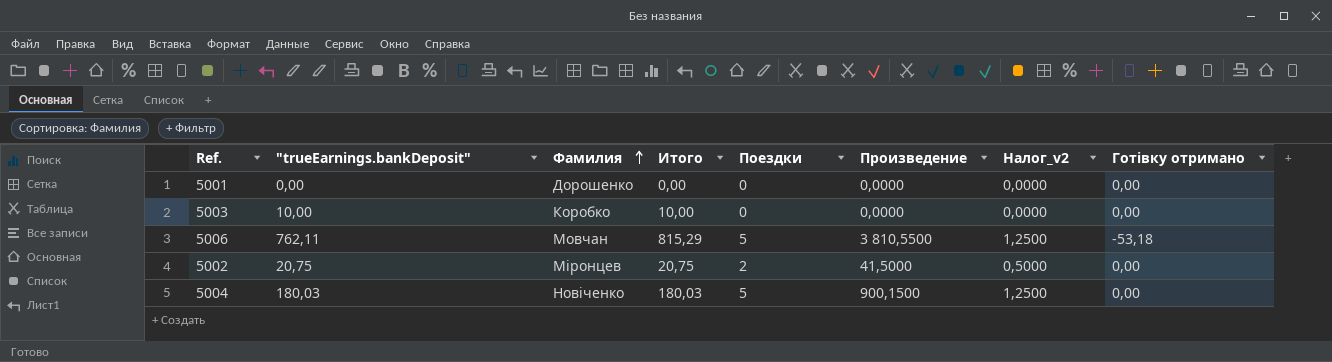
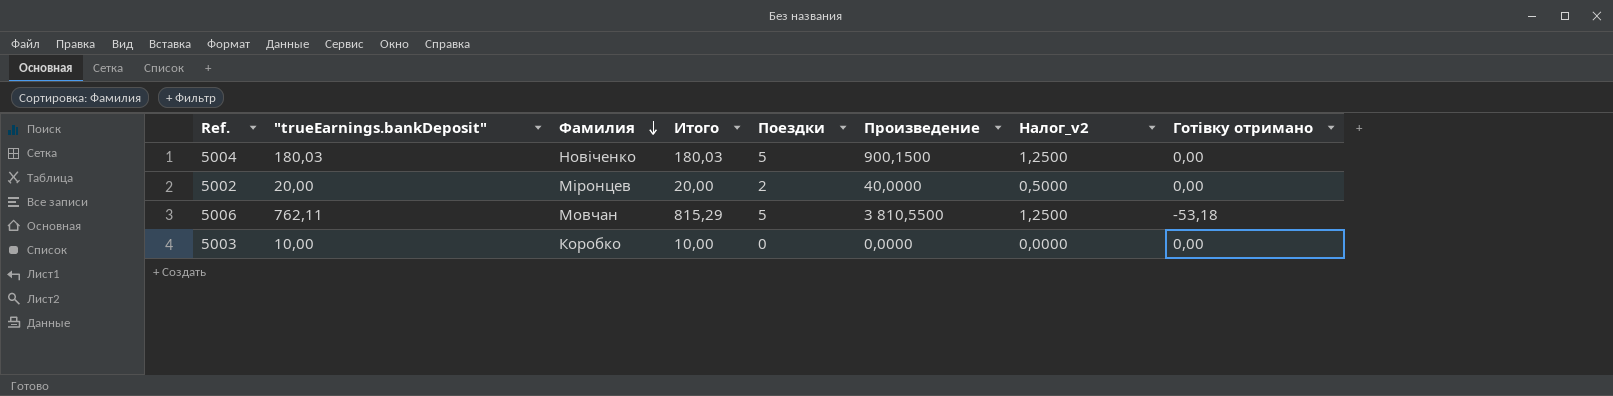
row order: Фамилия ascending -> Фамилия descending
row 5001: 0,00 | Дорошенко | 0,00 | 0 | 0,0000 | 0,0000 | 0,00 -> none
5002 | "trueEarnings.bankDeposit": 20,75 -> 20,00
5002 | Итого: 20,75 -> 20,00
5002 | Произведение: 41,5000 -> 40,0000

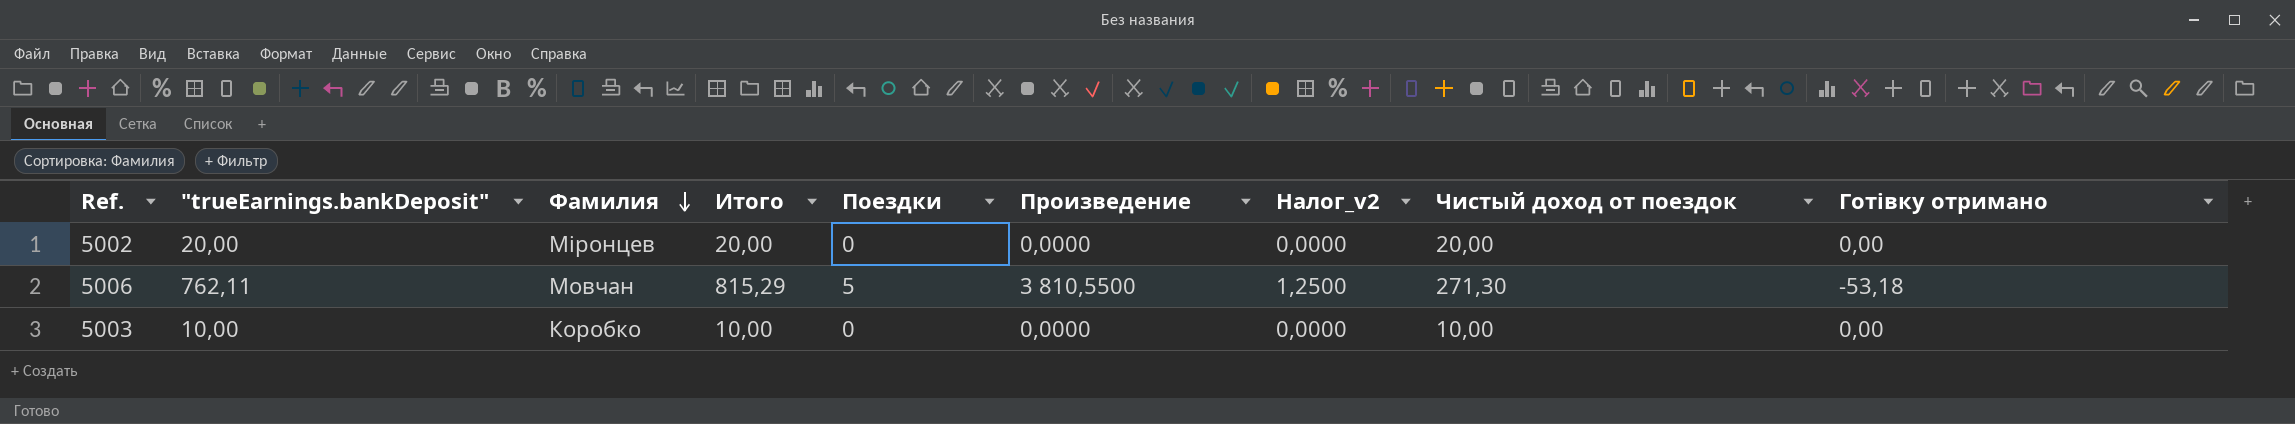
column Чистый доход от поездок | position: none -> 8
row 5004: 180,03 | Новіченко | 180,03 | 5 | 900,1500 | 1,2500 | 0,00 -> none
5002 | Поездки: 2 -> 0
5002 | Произведение: 40,0000 -> 0,0000
5002 | Налог_v2: 0,5000 -> 0,0000

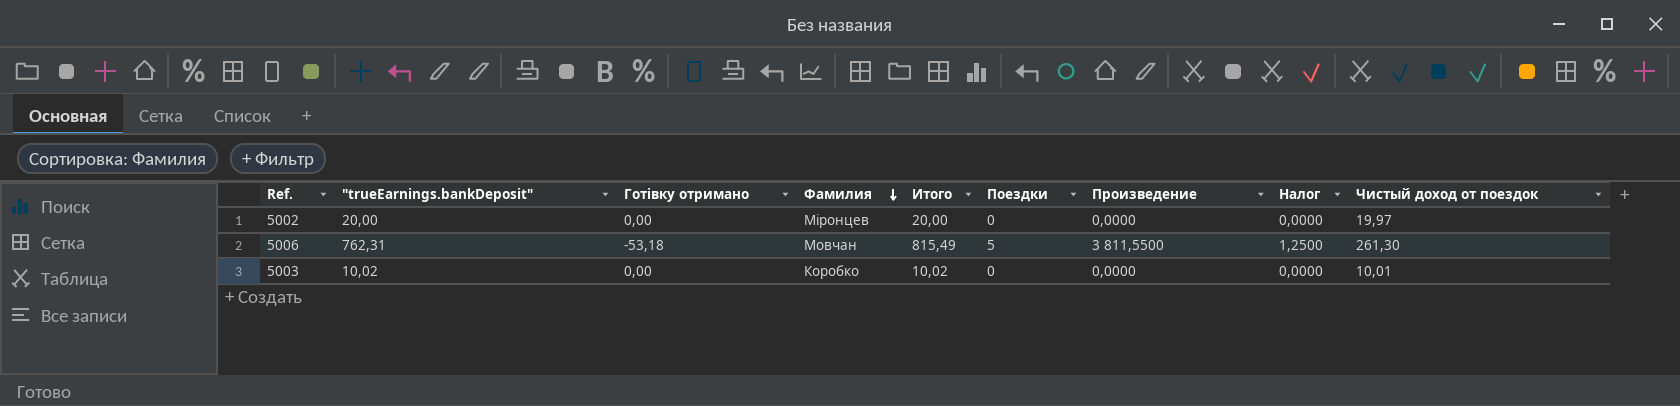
column Готівку отримано | position: 9 -> 3
column name: Налог_v2 -> Налог
5002 | Чистый доход от поездок: 20,00 -> 19,97
5006 | "trueEarnings.bankDeposit": 762,11 -> 762,31
5006 | Итого: 815,29 -> 815,49
5006 | Произведение: 3 810,5500 -> 3 811,5500
5006 | Чистый доход от поездок: 271,30 -> 261,30
5003 | "trueEarnings.bankDeposit": 10,00 -> 10,02
5003 | Итого: 10,00 -> 10,02
5003 | Чистый доход от поездок: 10,00 -> 10,01

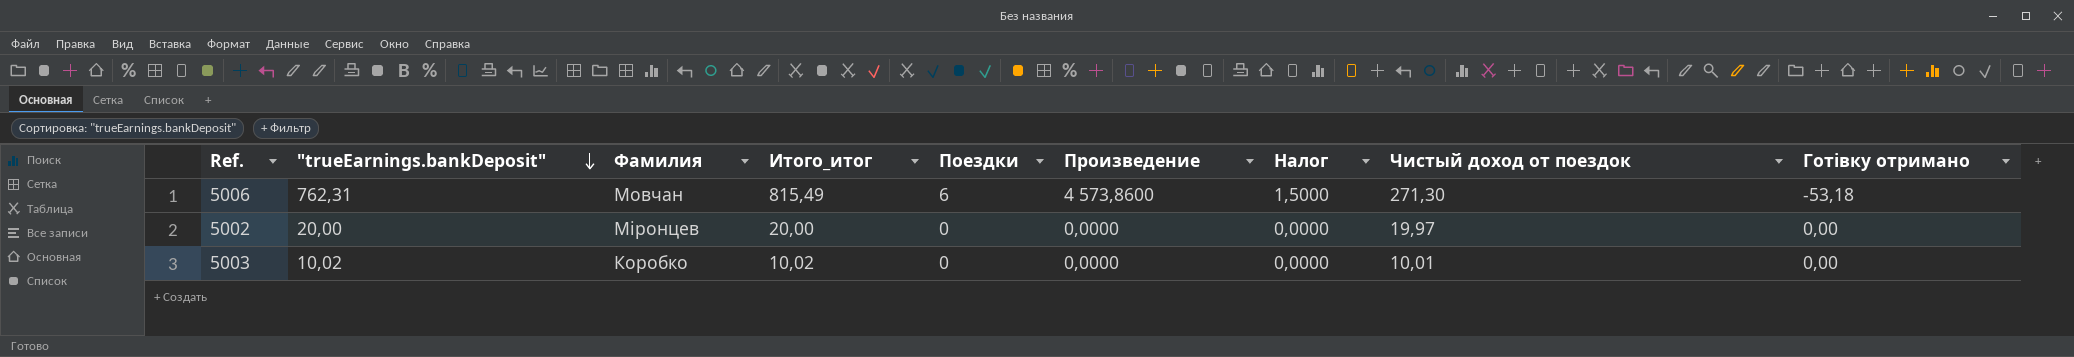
row order: Фамилия descending -> "trueEarnings.bankDeposit" descending
column name: Итого -> Итого_итог
column Готівку отримано | position: 3 -> 9
5006 | Поездки: 5 -> 6
5006 | Произведение: 3 811,5500 -> 4 573,8600
5006 | Налог: 1,2500 -> 1,5000
5006 | Чистый доход от поездок: 261,30 -> 271,30

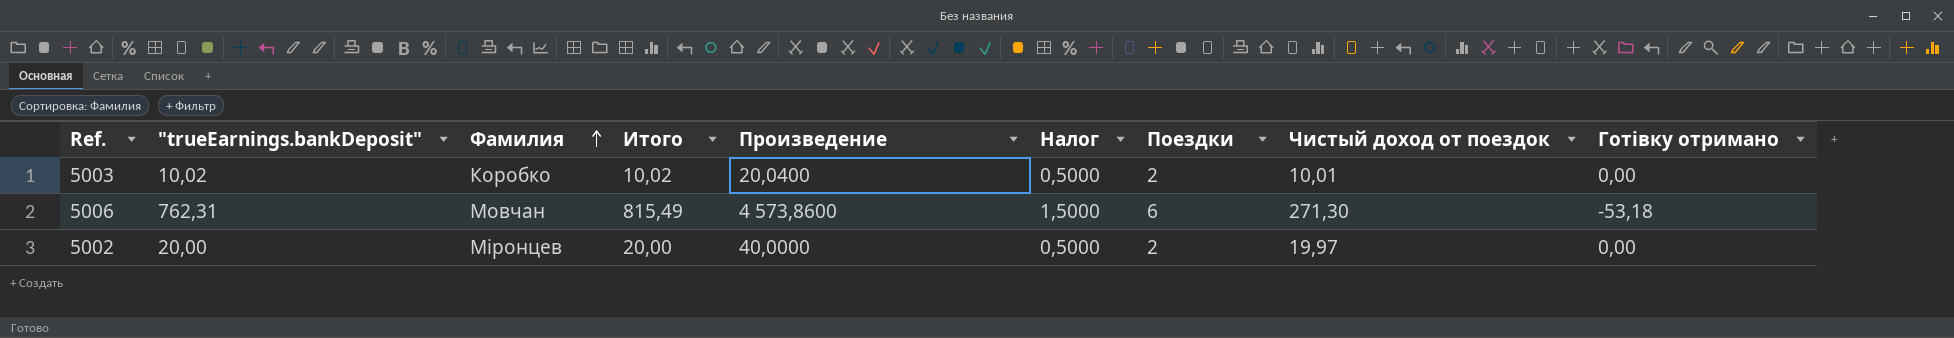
row order: "trueEarnings.bankDeposit" descending -> Фамилия ascending
column name: Итого_итог -> Итого
column Поездки | position: 5 -> 7
5003 | Произведение: 0,0000 -> 20,0400
5003 | Налог: 0,0000 -> 0,5000
5003 | Поездки: 0 -> 2
5002 | Произведение: 0,0000 -> 40,0000
5002 | Налог: 0,0000 -> 0,5000
5002 | Поездки: 0 -> 2

